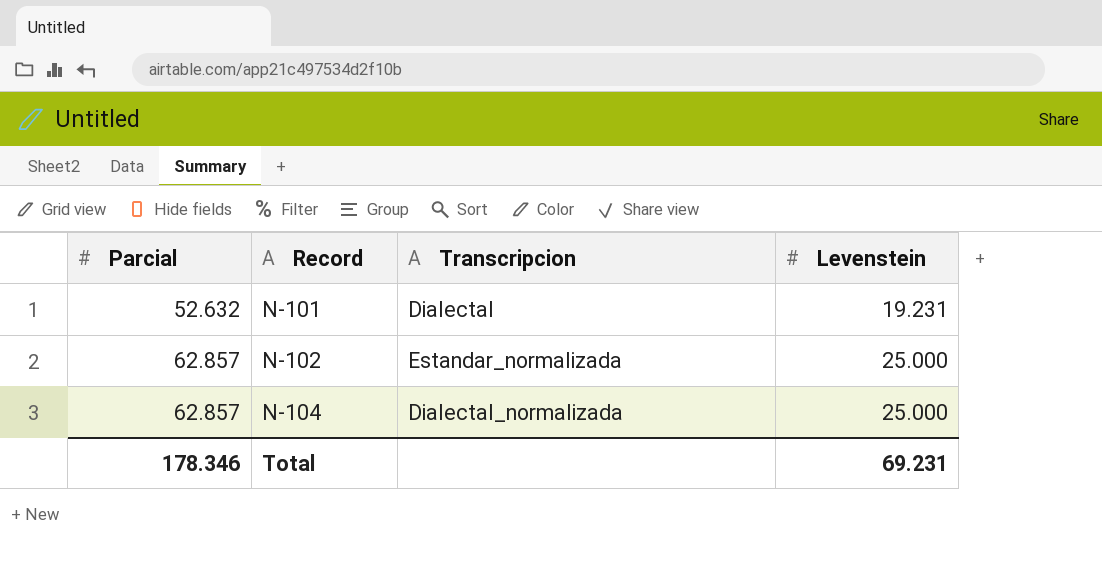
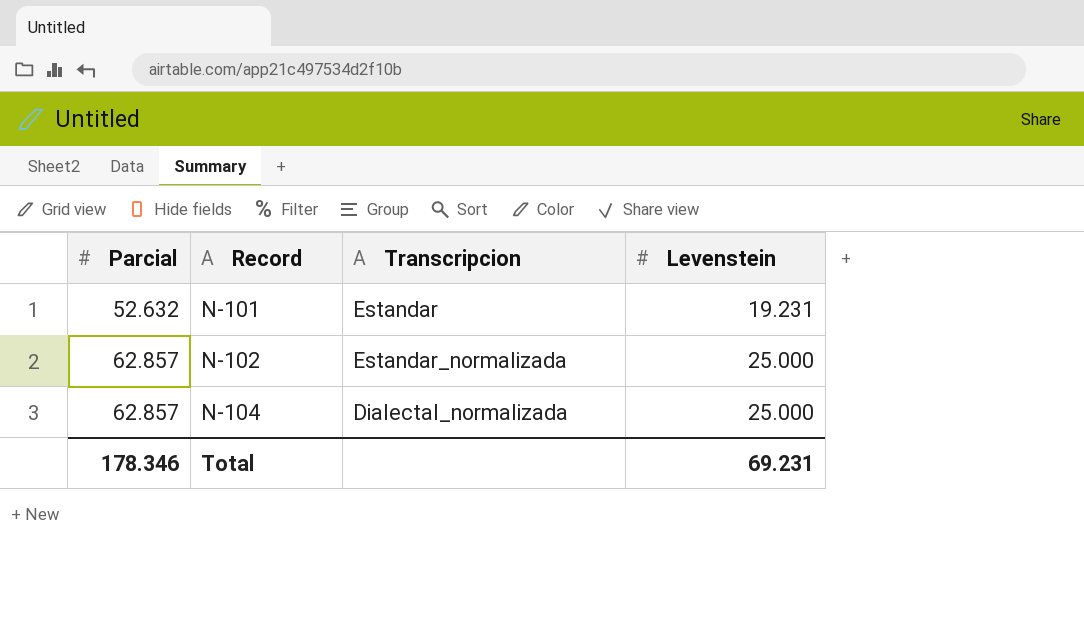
N-101 | Transcripcion: Dialectal -> Estandar

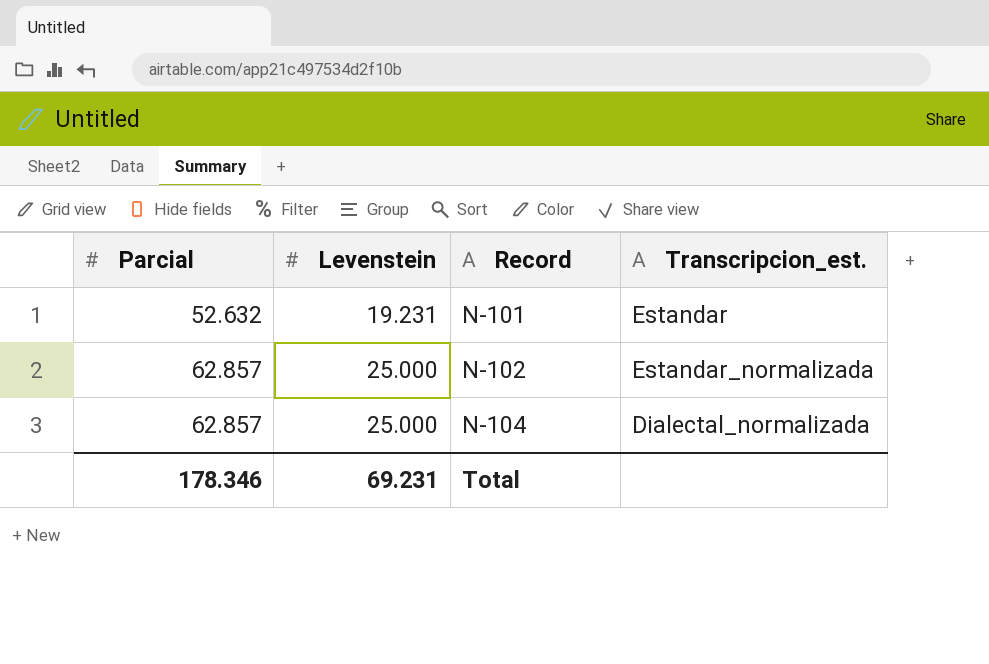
column Levenstein | position: 4 -> 2
column name: Transcripcion -> Transcripcion_est.

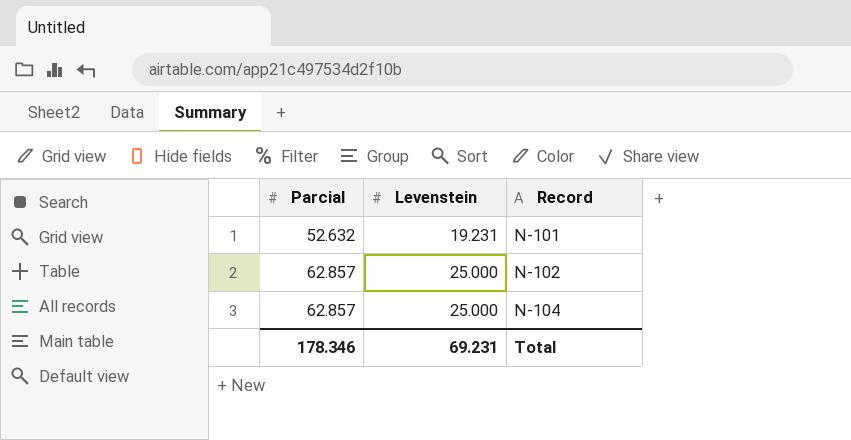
column Transcripcion_est. | position: 4 -> none

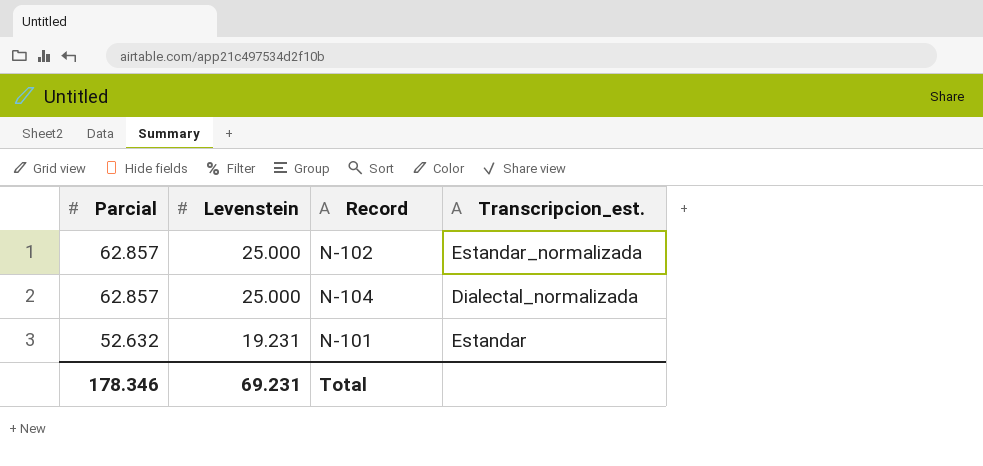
row order: Parcial ascending -> Parcial descending
column Transcripcion_est. | position: none -> 4

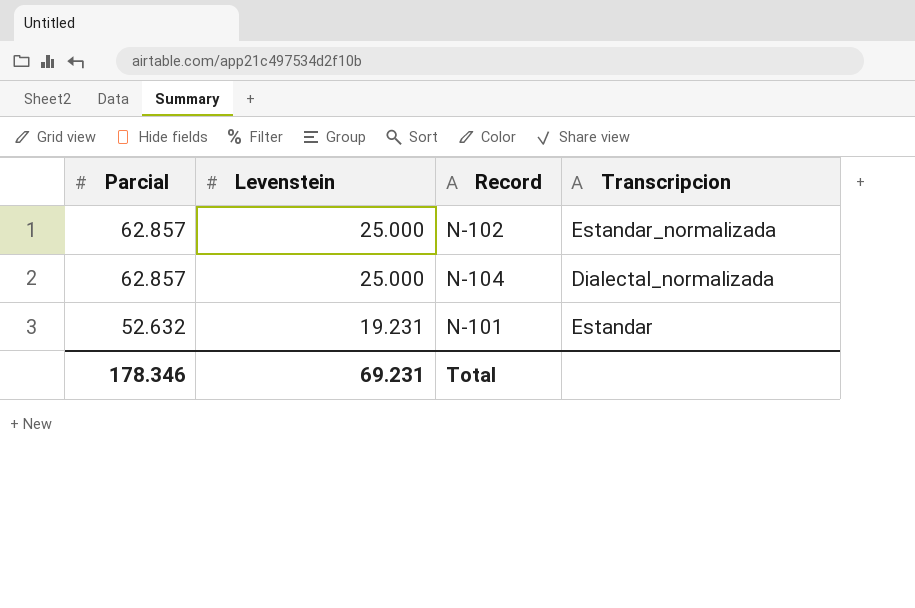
column name: Transcripcion_est. -> Transcripcion

